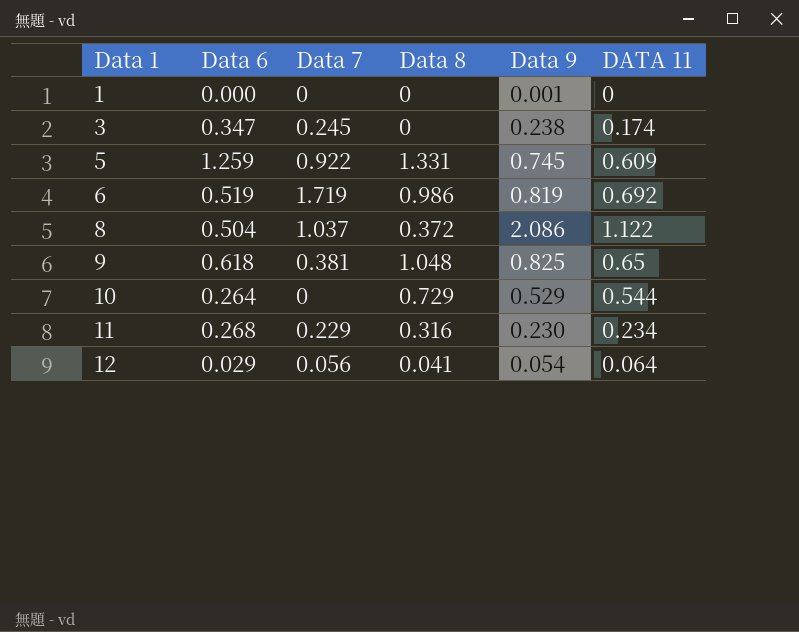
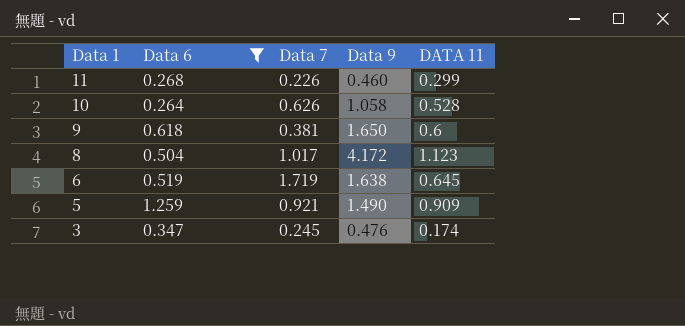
filter: none -> Data 6 >= 0.264
row order: Data 1 ascending -> Data 1 descending
column Data 8 | position: 4 -> none
11 | Data 7: 0.229 -> 0.226
11 | Data 9: 0.230 -> 0.460
11 | DATA 11: 0.234 -> 0.299
10 | Data 7: 0 -> 0.626
10 | Data 9: 0.529 -> 1.058
10 | DATA 11: 0.544 -> 0.528
9 | Data 9: 0.825 -> 1.650
9 | DATA 11: 0.65 -> 0.6
8 | Data 7: 1.037 -> 1.017
8 | Data 9: 2.086 -> 4.172
8 | DATA 11: 1.122 -> 1.123
6 | Data 9: 0.819 -> 1.638
6 | DATA 11: 0.692 -> 0.645
5 | Data 7: 0.922 -> 0.921
5 | Data 9: 0.745 -> 1.490
5 | DATA 11: 0.609 -> 0.909
3 | Data 9: 0.238 -> 0.476

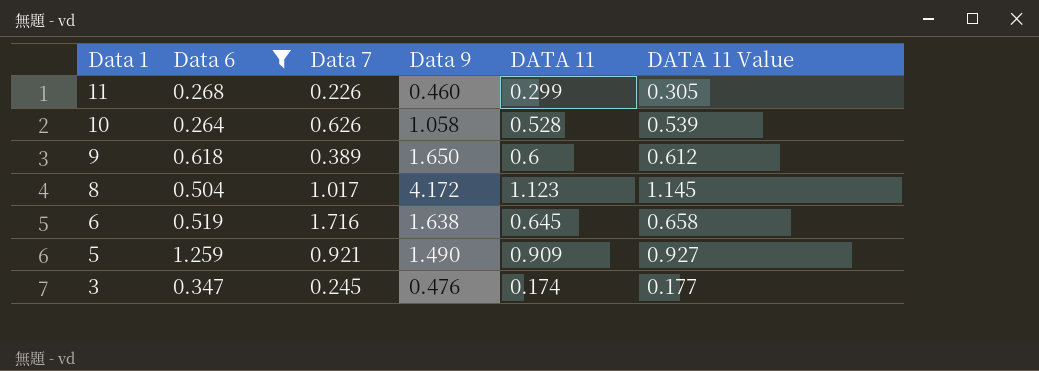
column DATA 11 Value | formula: none -> [DATA 11] * 1.02
9 | Data 7: 0.381 -> 0.389
6 | Data 7: 1.719 -> 1.716

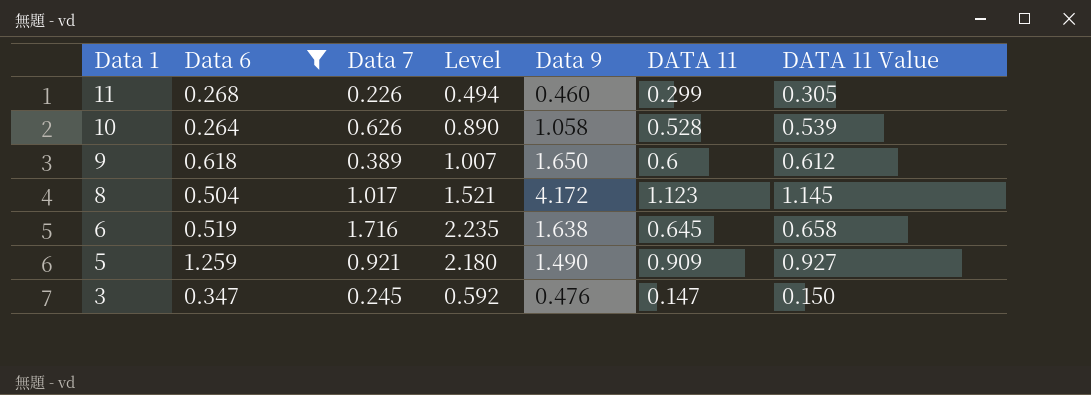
column Level | formula: none -> [Data 6] + [Data 7]
3 | DATA 11: 0.174 -> 0.147
3 | DATA 11 Value: 0.177 -> 0.150

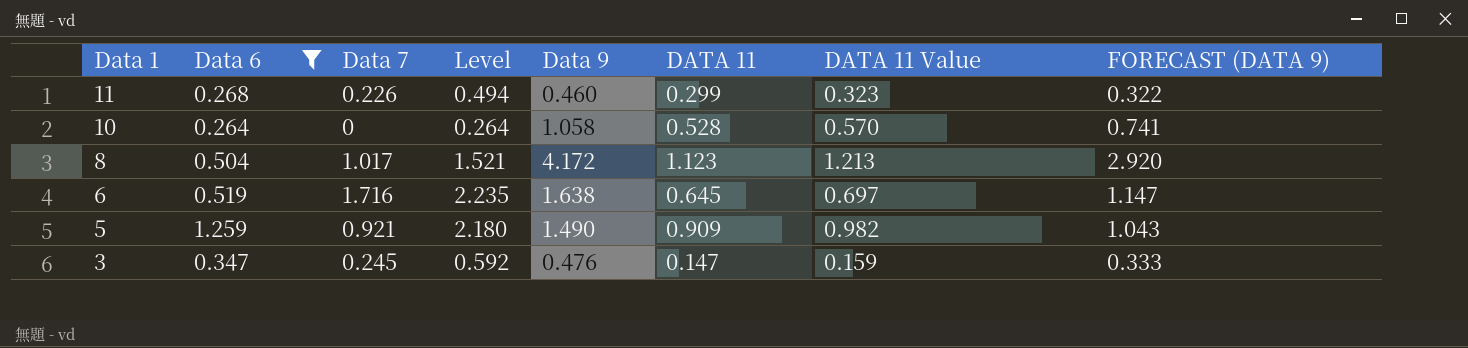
column DATA 11 Value | formula: [DATA 11] * 1.02 -> [DATA 11] * 1.08
column FORECAST (DATA 9) | formula: none -> [Data 9] * 0.7
row 9: 0.618 | 0.389 | 1.007 | 1.650 | 0.6 | 0.612 -> none
10 | Data 7: 0.626 -> 0
10 | Level: 0.890 -> 0.264

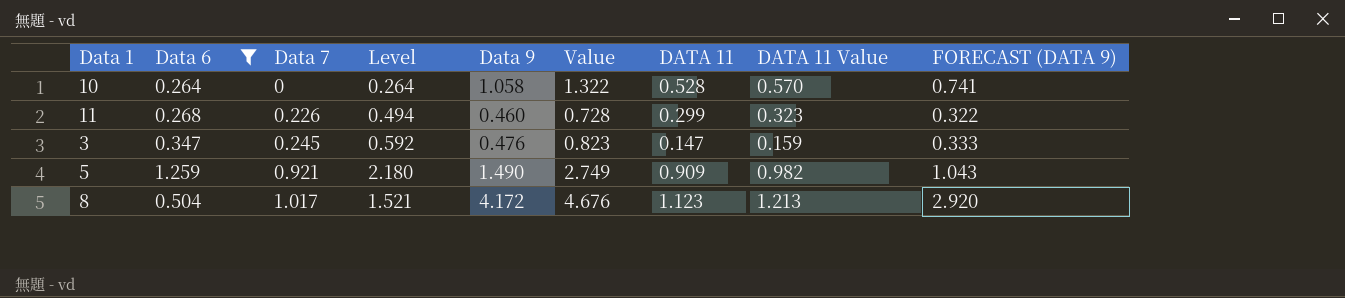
row order: Data 1 descending -> Data 7 ascending
column Value | formula: none -> [Data 6] + [Data 9]
row 6: 0.519 | 1.716 | 2.235 | 1.638 | 0.645 | 0.697 | 1.147 -> none

